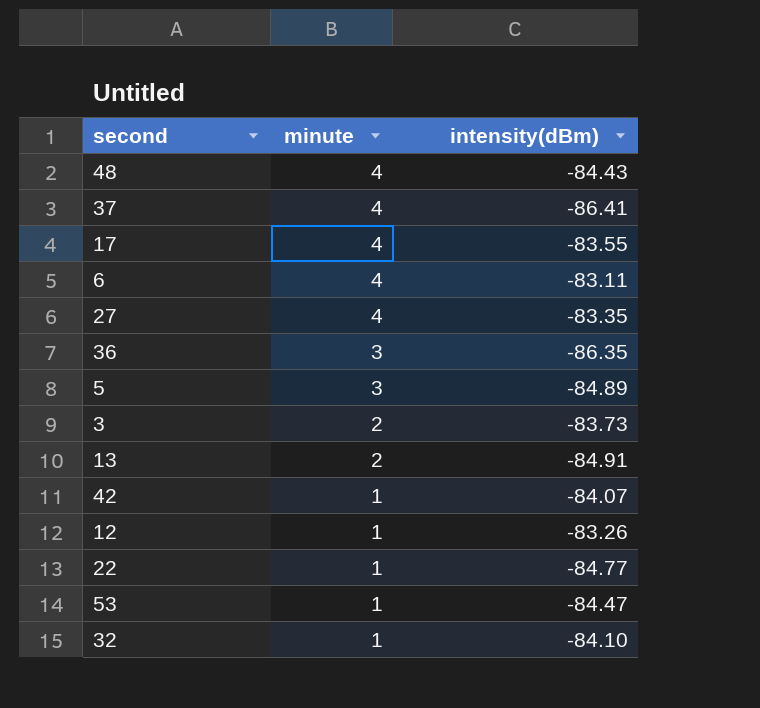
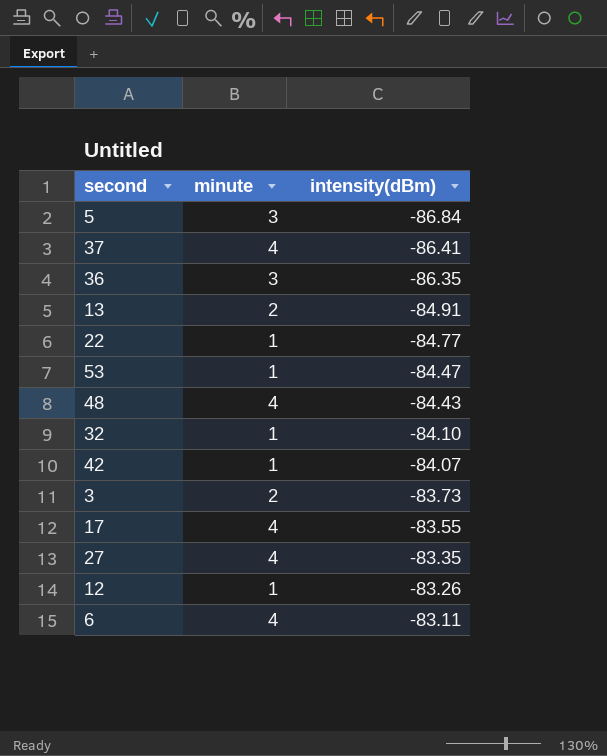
row order: minute descending -> intensity(dBm) ascending
5 | intensity(dBm): -84.89 -> -86.84

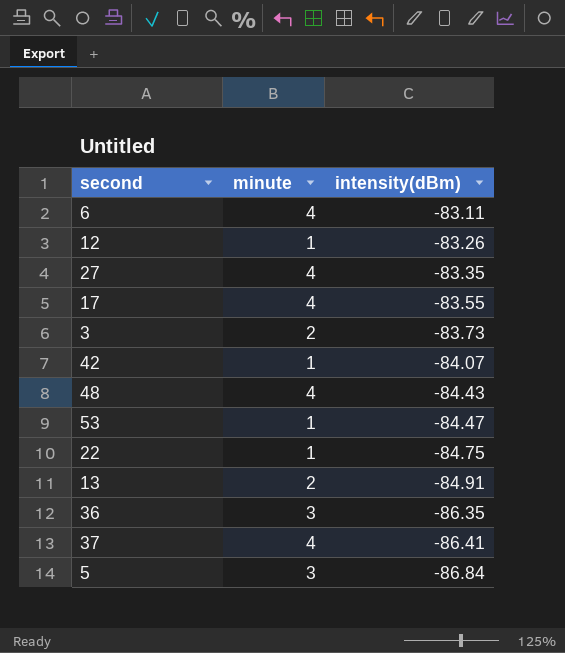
row order: intensity(dBm) ascending -> intensity(dBm) descending
row 32: 1 | -84.10 -> none
22 | intensity(dBm): -84.77 -> -84.75

